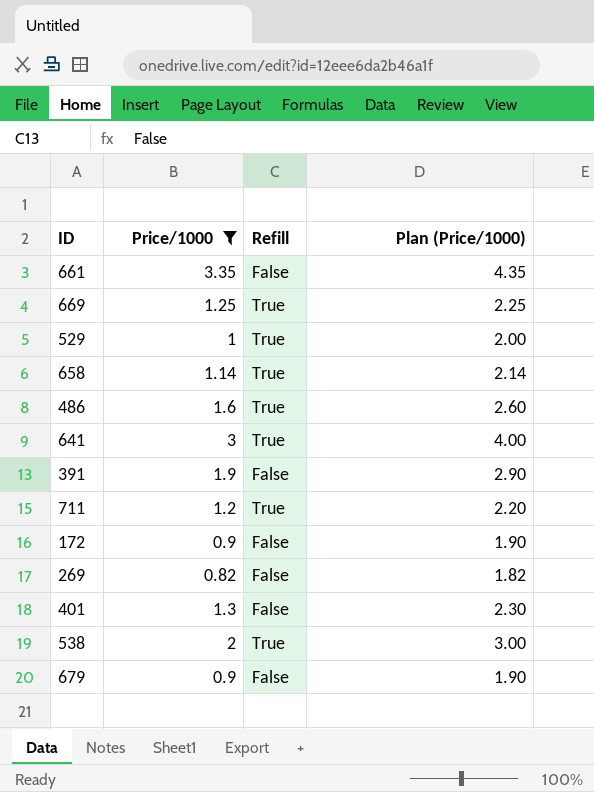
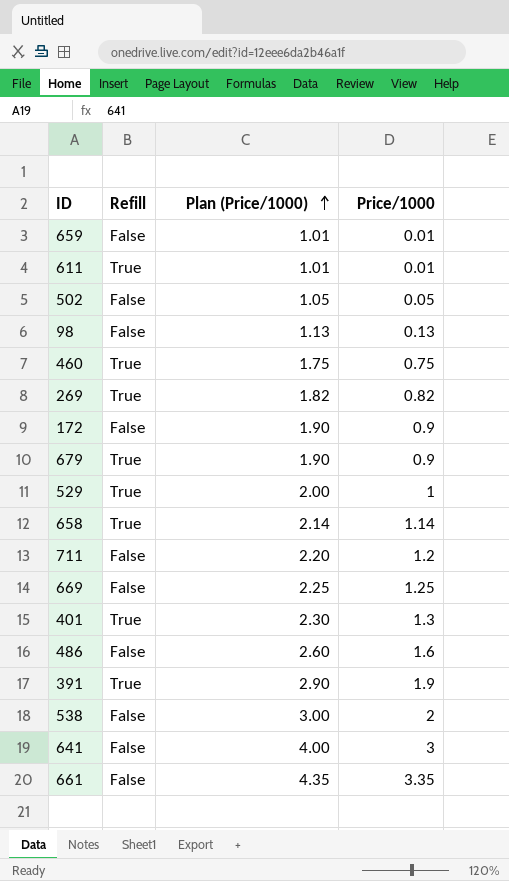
filter: Price/1000 >= 0.82 -> none
row order: none -> Plan (Price/1000) ascending
column Price/1000 | position: 2 -> 4
269 | Refill: False -> True
679 | Refill: False -> True
711 | Refill: True -> False
669 | Refill: True -> False
401 | Refill: False -> True
486 | Refill: True -> False
391 | Refill: False -> True
538 | Refill: True -> False
641 | Refill: True -> False

